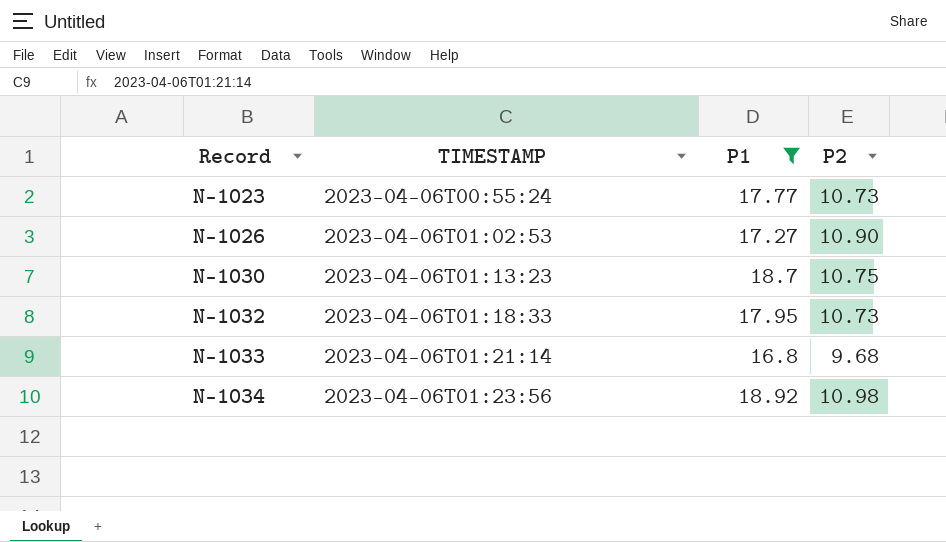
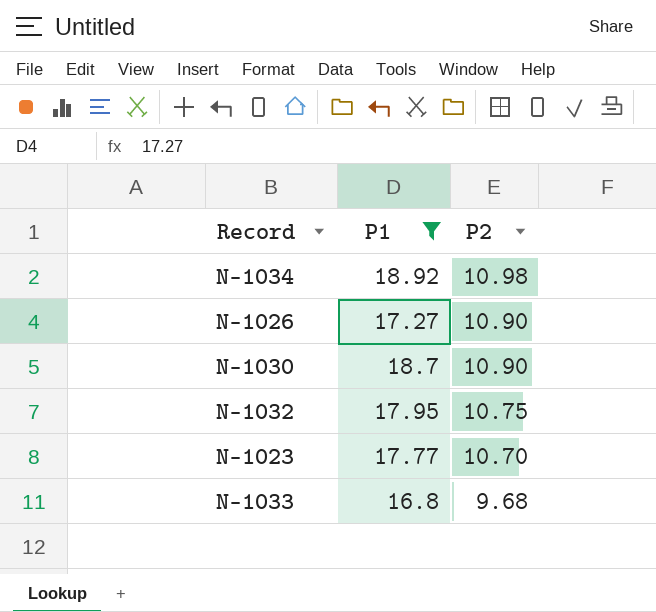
row order: Record ascending -> P2 descending
column TIMESTAMP | position: 2 -> none
N-1030 | P2: 10.75 -> 10.90
N-1032 | P2: 10.73 -> 10.75
N-1023 | P2: 10.73 -> 10.70

